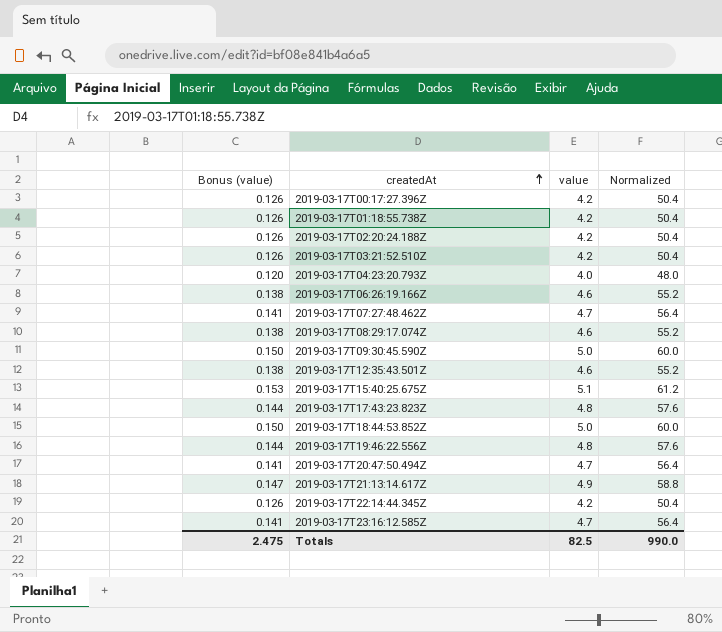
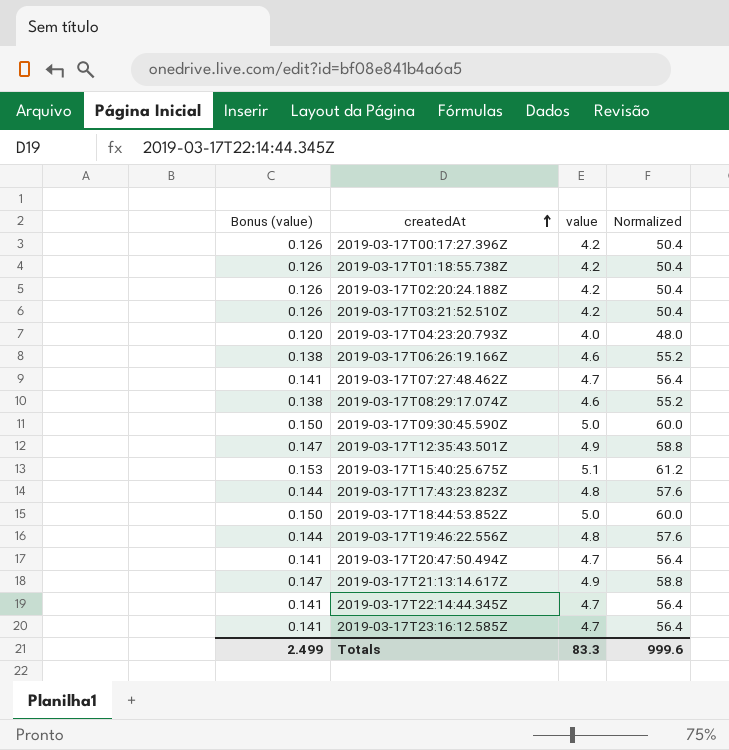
2019-03-17T12:35:43.501Z | Bonus (value): 0.138 -> 0.147
2019-03-17T12:35:43.501Z | value: 4.6 -> 4.9
2019-03-17T12:35:43.501Z | Normalized: 55.2 -> 58.8
2019-03-17T22:14:44.345Z | Bonus (value): 0.126 -> 0.141
2019-03-17T22:14:44.345Z | value: 4.2 -> 4.7
2019-03-17T22:14:44.345Z | Normalized: 50.4 -> 56.4
Totals | Bonus (value): 2.475 -> 2.499
Totals | value: 82.5 -> 83.3
Totals | Normalized: 990.0 -> 999.6

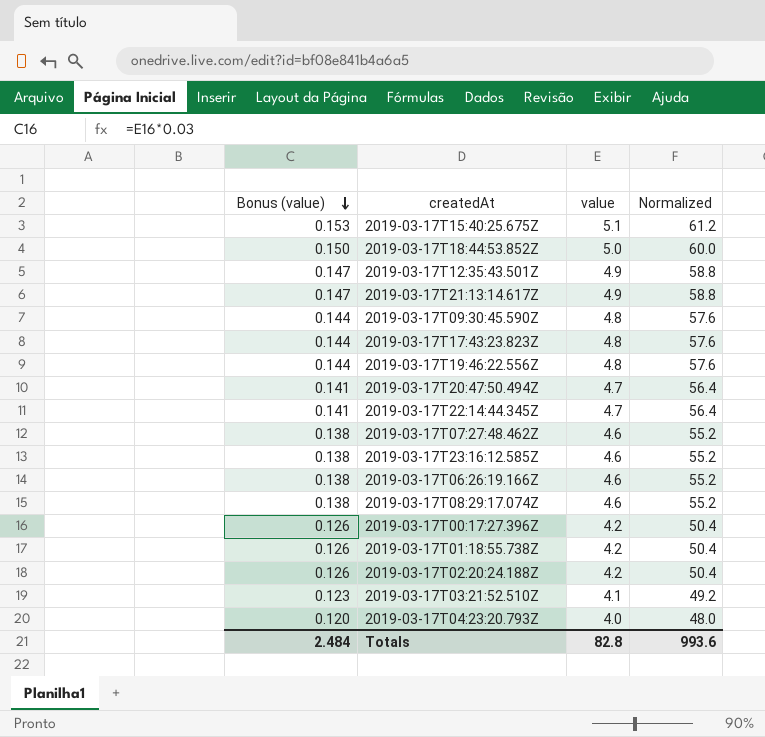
row order: createdAt ascending -> Bonus (value) descending
2019-03-17T09:30:45.590Z | Bonus (value): 0.150 -> 0.144
2019-03-17T09:30:45.590Z | value: 5.0 -> 4.8
2019-03-17T09:30:45.590Z | Normalized: 60.0 -> 57.6
2019-03-17T07:27:48.462Z | Bonus (value): 0.141 -> 0.138
2019-03-17T07:27:48.462Z | value: 4.7 -> 4.6
2019-03-17T07:27:48.462Z | Normalized: 56.4 -> 55.2
2019-03-17T23:16:12.585Z | Bonus (value): 0.141 -> 0.138
2019-03-17T23:16:12.585Z | value: 4.7 -> 4.6
2019-03-17T23:16:12.585Z | Normalized: 56.4 -> 55.2
2019-03-17T03:21:52.510Z | Bonus (value): 0.126 -> 0.123
2019-03-17T03:21:52.510Z | value: 4.2 -> 4.1
2019-03-17T03:21:52.510Z | Normalized: 50.4 -> 49.2
Totals | Bonus (value): 2.499 -> 2.484
Totals | value: 83.3 -> 82.8
Totals | Normalized: 999.6 -> 993.6

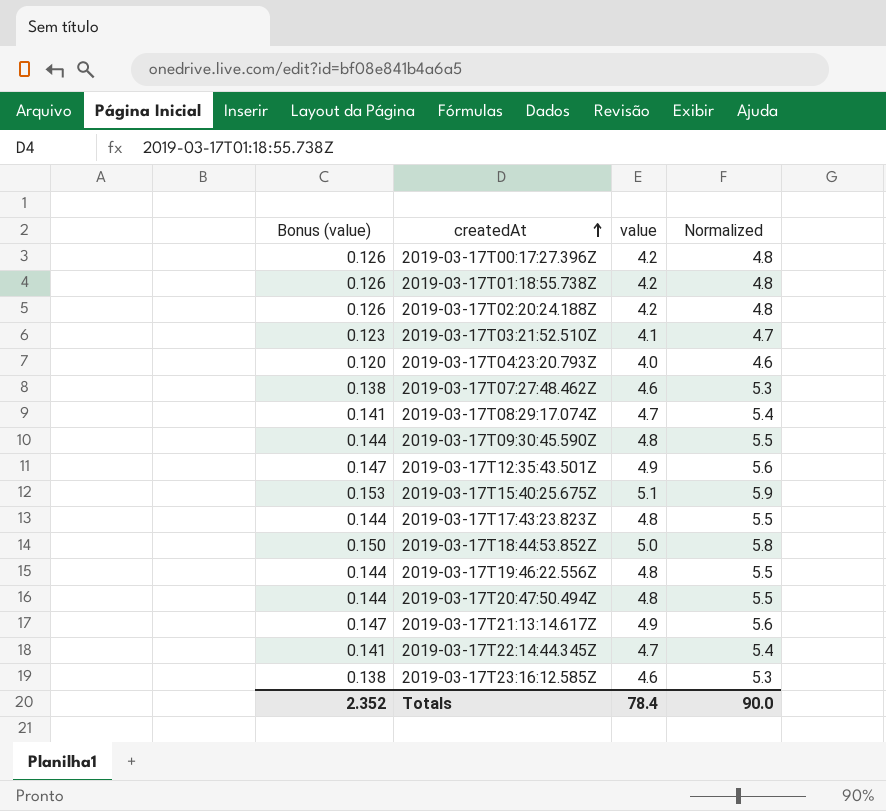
row order: Bonus (value) descending -> createdAt ascending
column Normalized | formula: [value] * 12 -> [value] * 1.15
row 2019-03-17T06:26:19.166Z: 0.138 | 4.6 | 55.2 -> none
2019-03-17T08:29:17.074Z | Bonus (value): 0.138 -> 0.141
2019-03-17T08:29:17.074Z | value: 4.6 -> 4.7
2019-03-17T20:47:50.494Z | Bonus (value): 0.141 -> 0.144
2019-03-17T20:47:50.494Z | value: 4.7 -> 4.8
Totals | Bonus (value): 2.484 -> 2.352
Totals | value: 82.8 -> 78.4
Totals | Normalized: 993.6 -> 90.0

